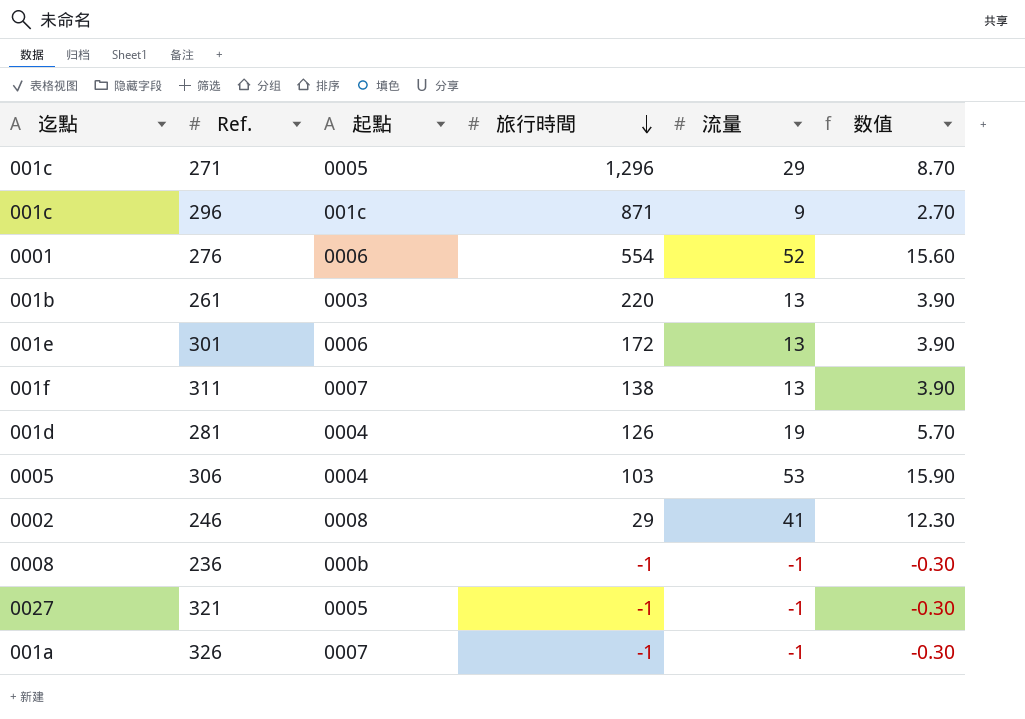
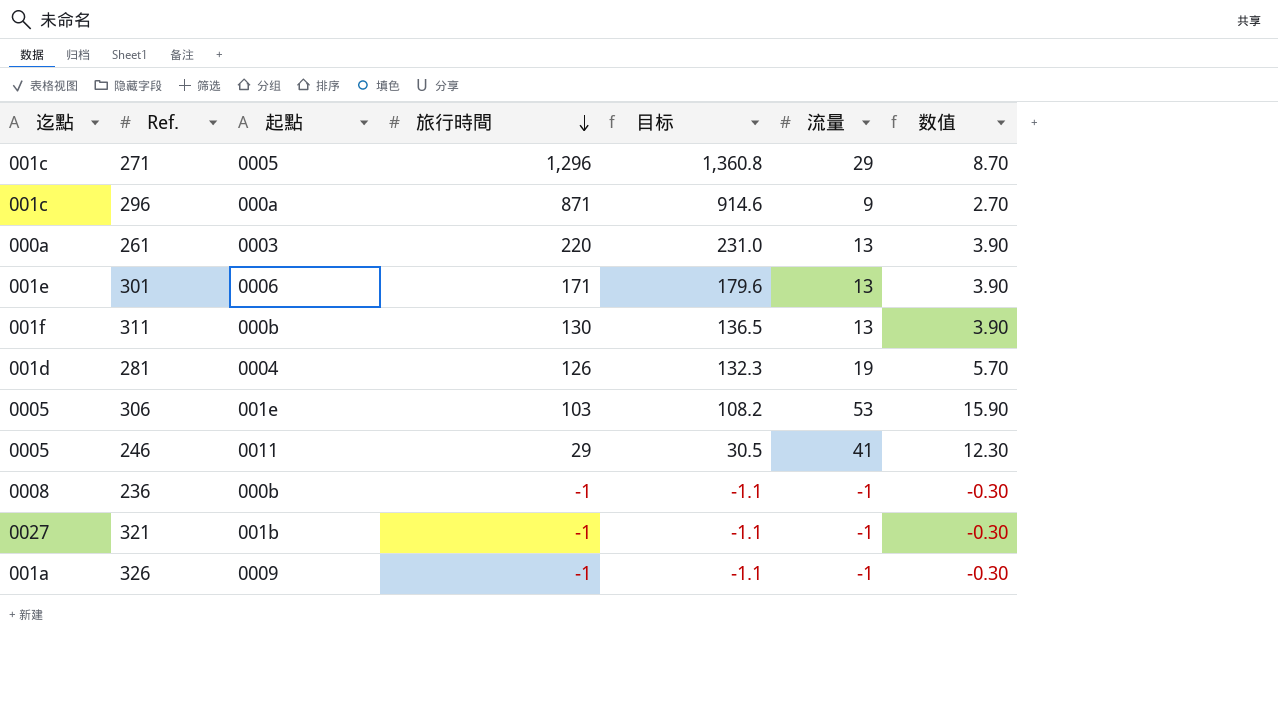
column 目标 | formula: none -> [旅行時間] * 1.05
row 276: 0001 | 0006 | 554 | 52 | 15.60 -> none
296 | 起點: 001c -> 000a
261 | 迄點: 001b -> 000a
301 | 旅行時間: 172 -> 171
311 | 起點: 0007 -> 000b
311 | 旅行時間: 138 -> 130
306 | 起點: 0004 -> 001e
246 | 迄點: 0002 -> 0005
246 | 起點: 0008 -> 0011
321 | 起點: 0005 -> 001b
326 | 起點: 0007 -> 0009

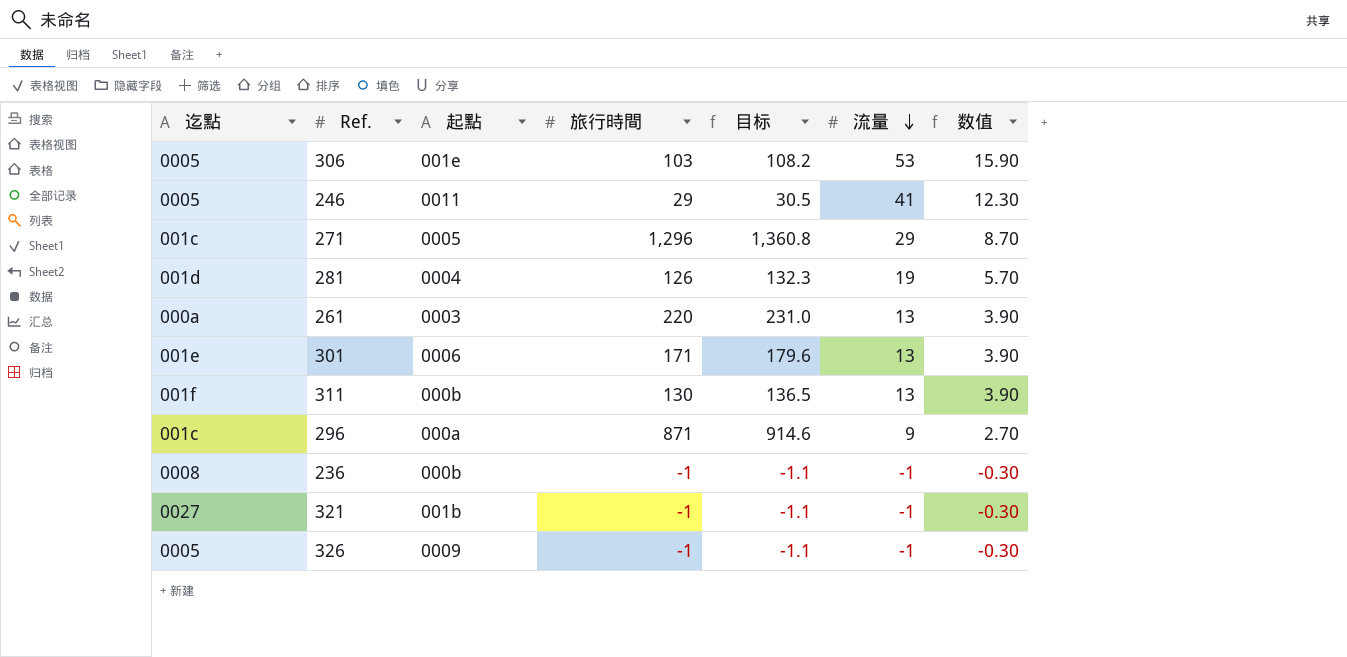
row order: 旅行時間 descending -> 流量 descending
326 | 迄點: 001a -> 0005

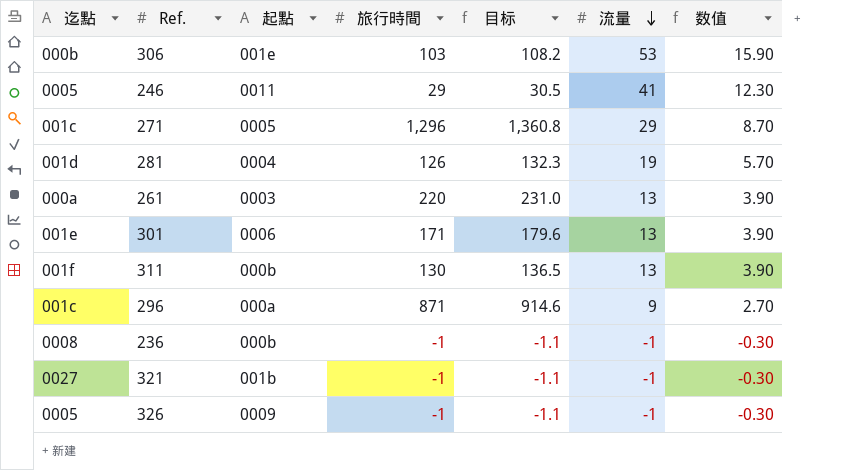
306 | 迄點: 0005 -> 000b

